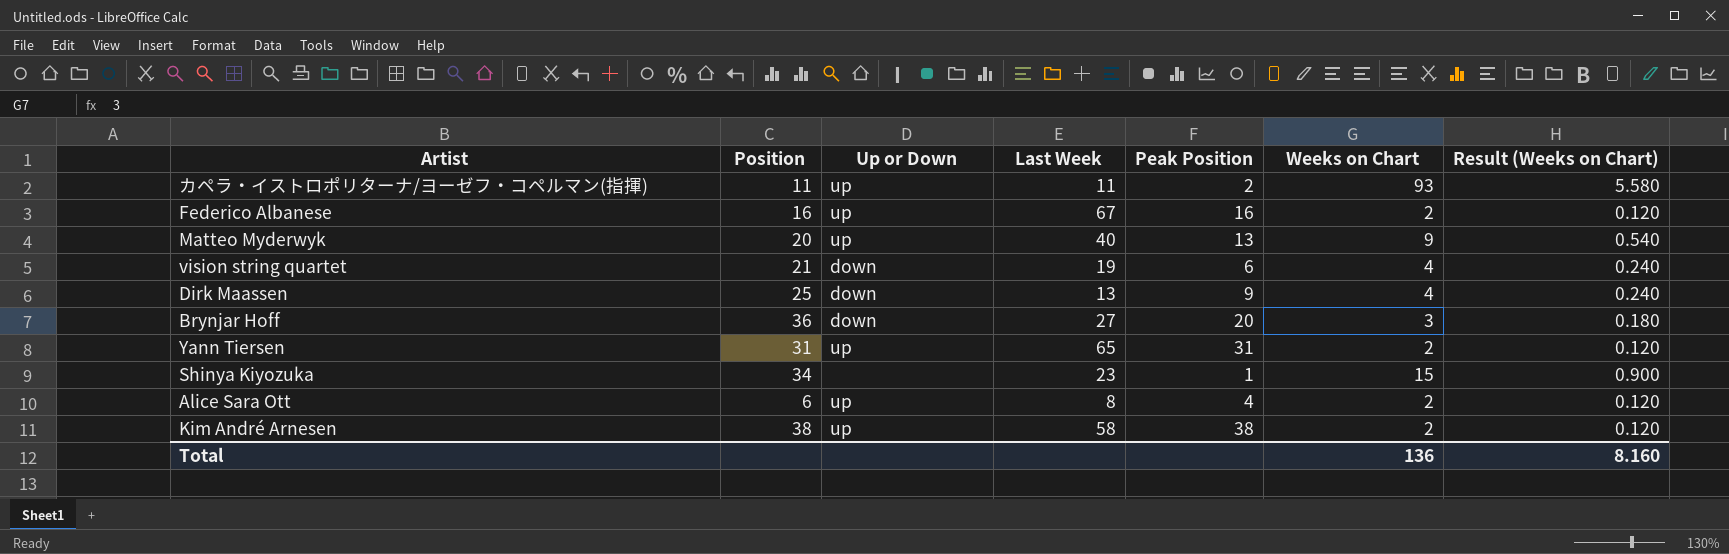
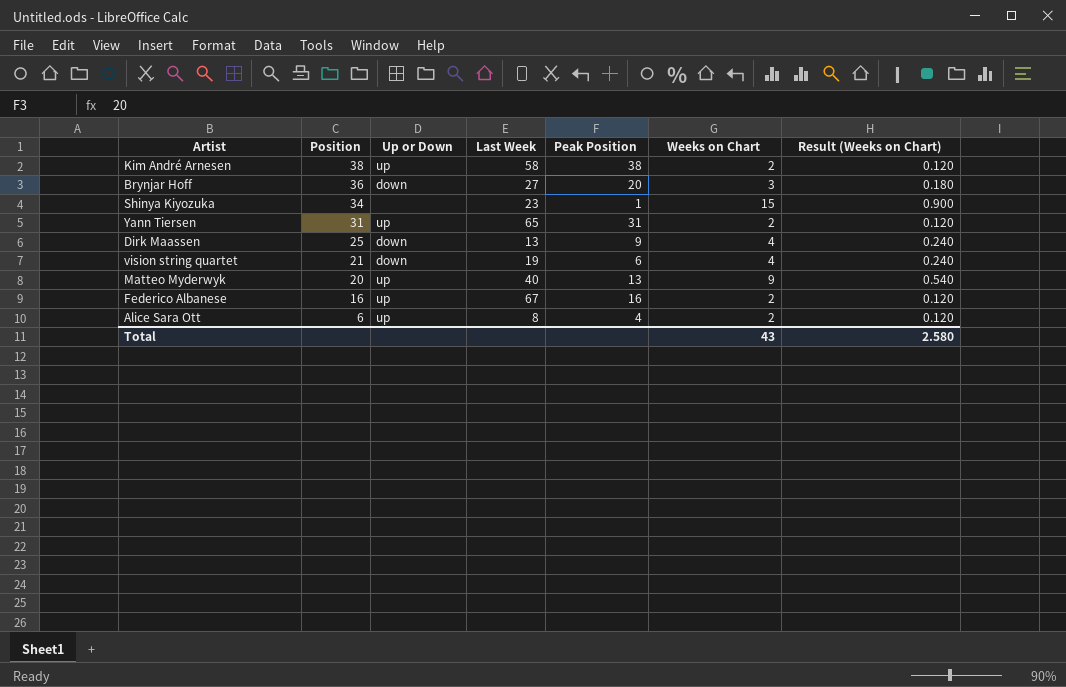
row order: none -> Position descending
row カペラ・イストロポリターナ/ヨーゼフ・コペルマン(指揮): 11 | up | 11 | 2 | 93 | 5.580 -> none
Total | Weeks on Chart: 136 -> 43
Total | Result (Weeks on Chart): 8.160 -> 2.580

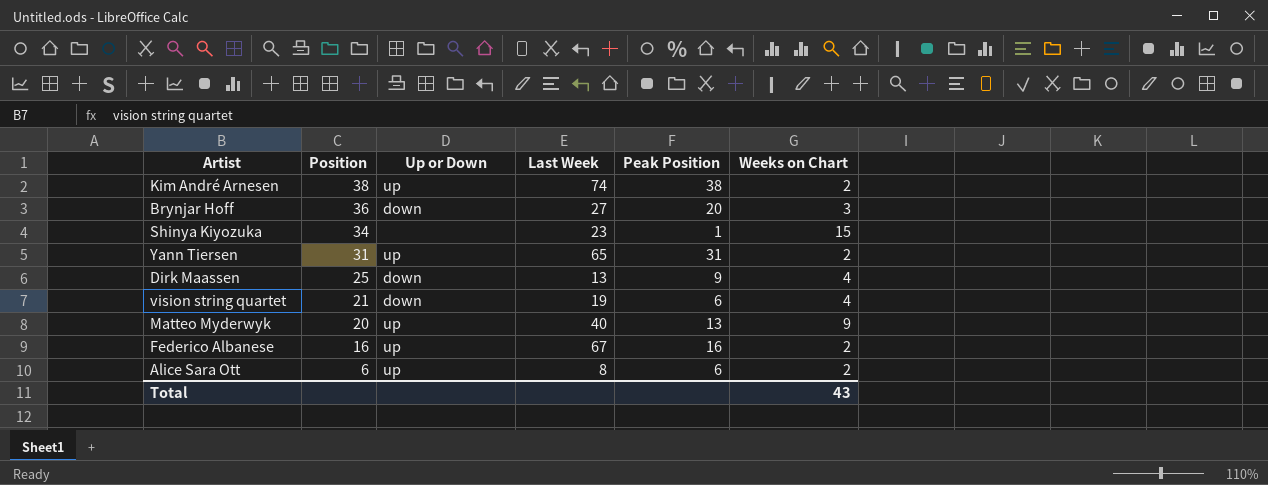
column Result (Weeks on Chart) | formula: [Weeks on Chart] * 0.06 -> none
Kim André Arnesen | Last Week: 58 -> 74
Alice Sara Ott | Peak Position: 4 -> 6

